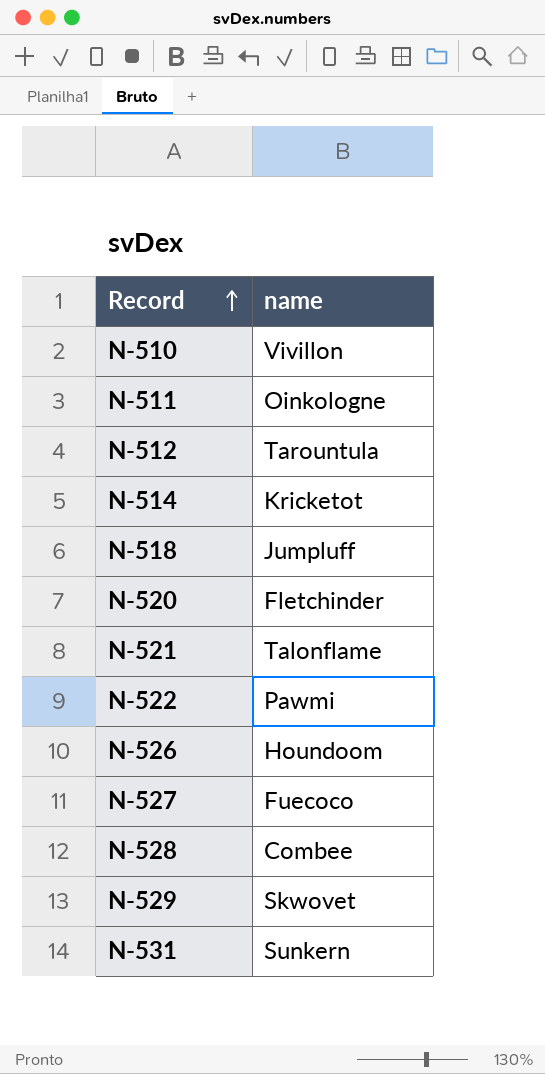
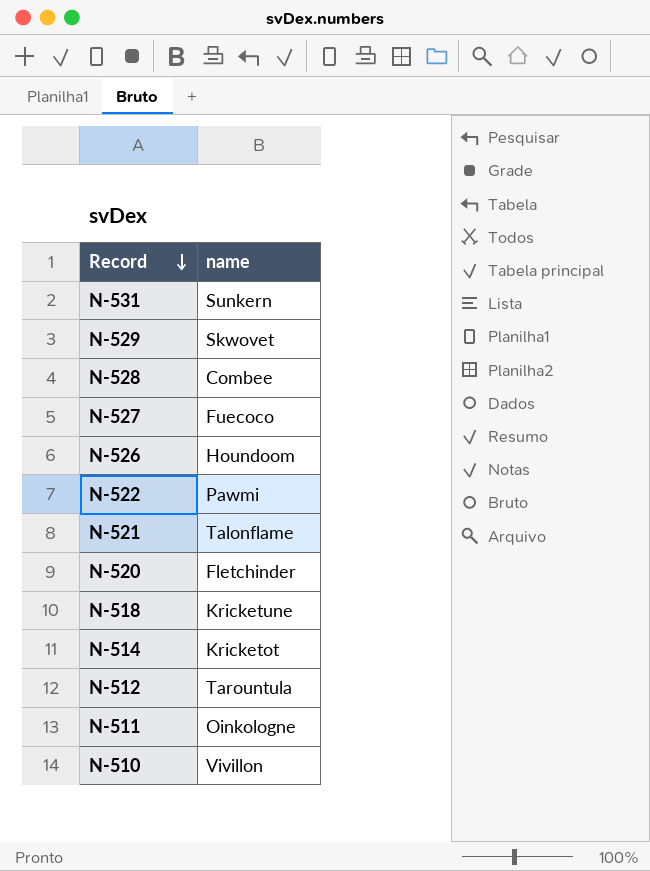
row order: Record ascending -> Record descending
N-518 | name: Jumpluff -> Kricketune

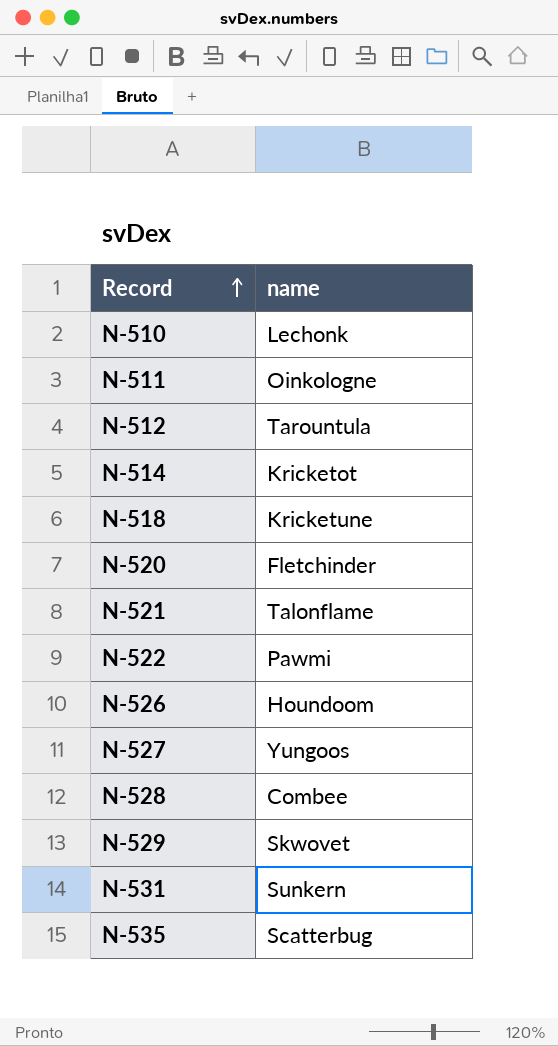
row order: Record descending -> Record ascending
N-510 | name: Vivillon -> Lechonk
N-527 | name: Fuecoco -> Yungoos
row N-535: none -> Scatterbug

